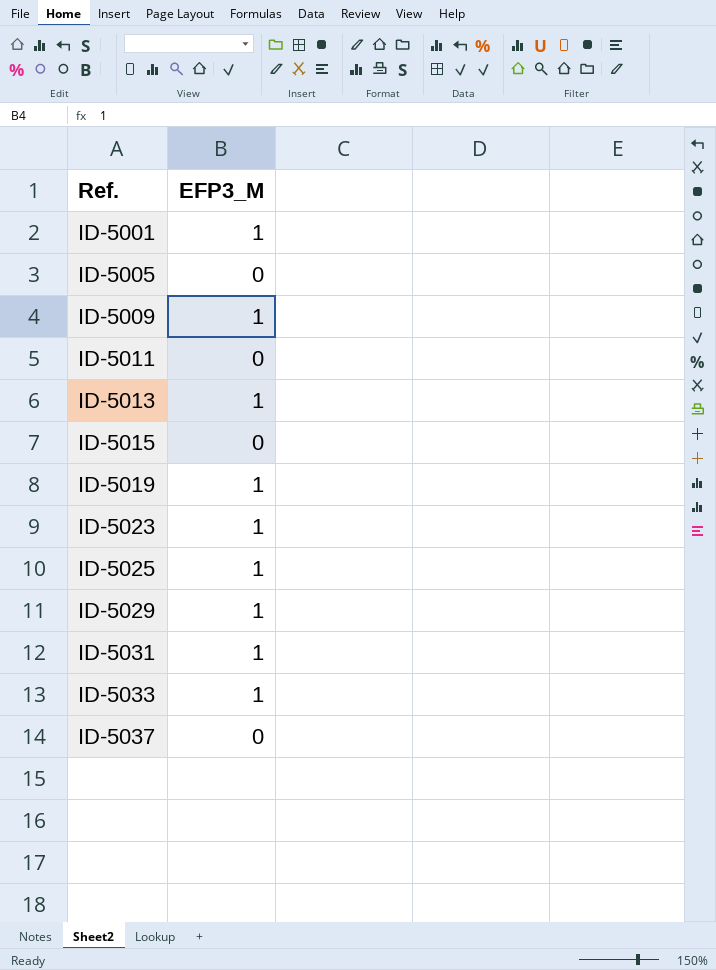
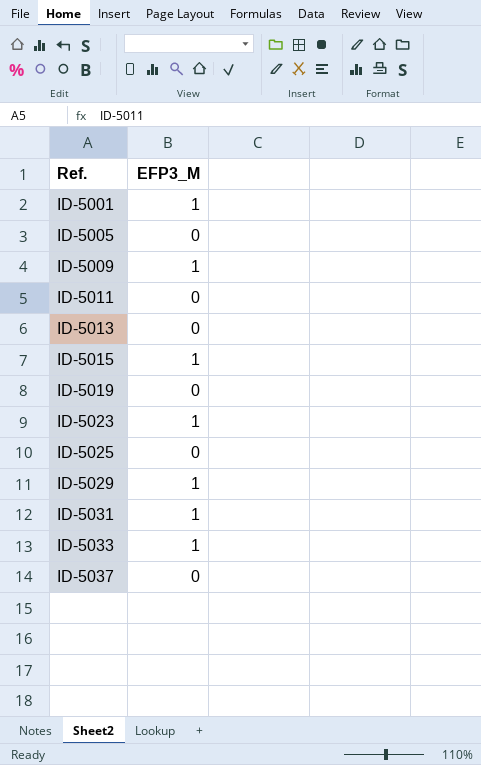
ID-5013 | EFP3_M: 1 -> 0
ID-5015 | EFP3_M: 0 -> 1
ID-5019 | EFP3_M: 1 -> 0
ID-5025 | EFP3_M: 1 -> 0

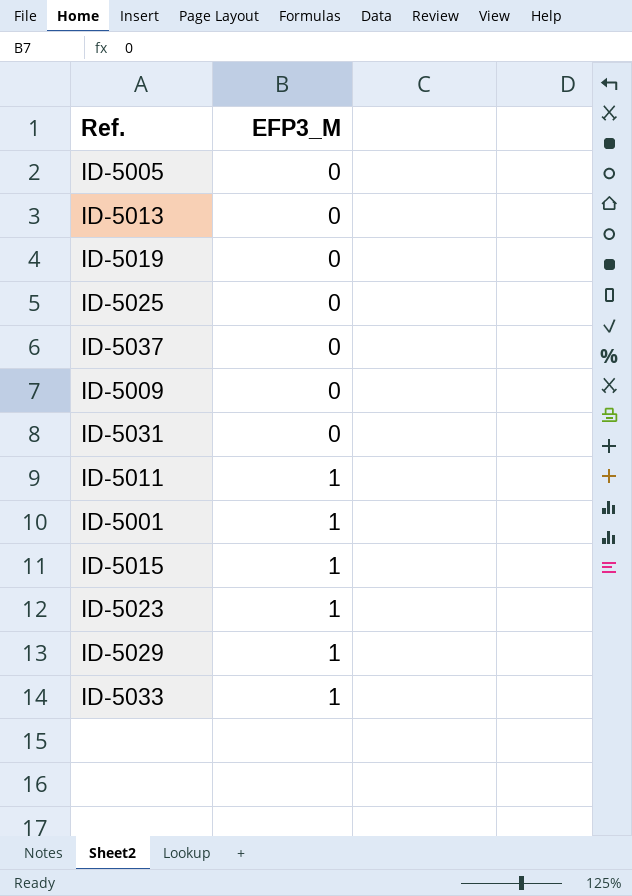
row order: Ref. ascending -> EFP3_M ascending
ID-5009 | EFP3_M: 1 -> 0
ID-5031 | EFP3_M: 1 -> 0
ID-5011 | EFP3_M: 0 -> 1

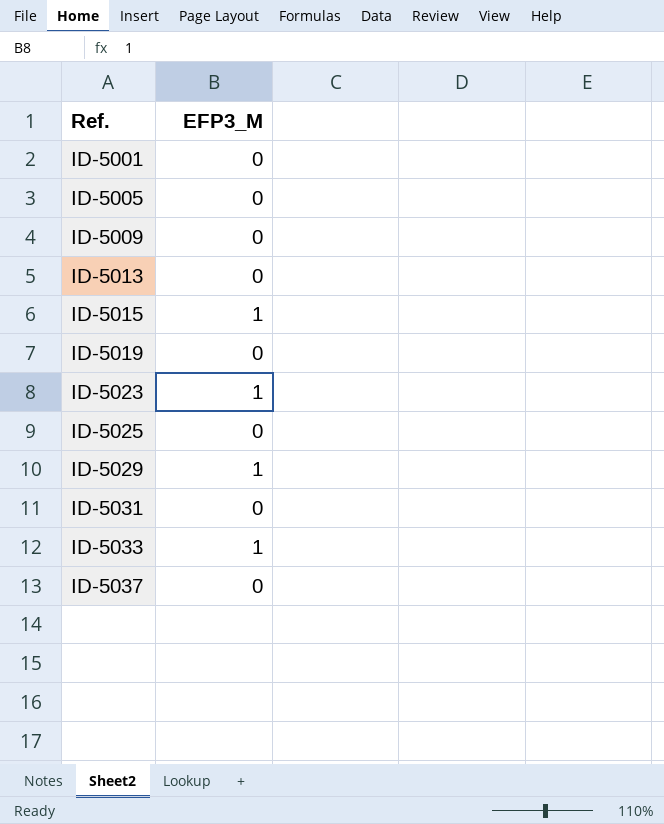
row order: EFP3_M ascending -> Ref. ascending
row ID-5011: 1 -> none
ID-5001 | EFP3_M: 1 -> 0

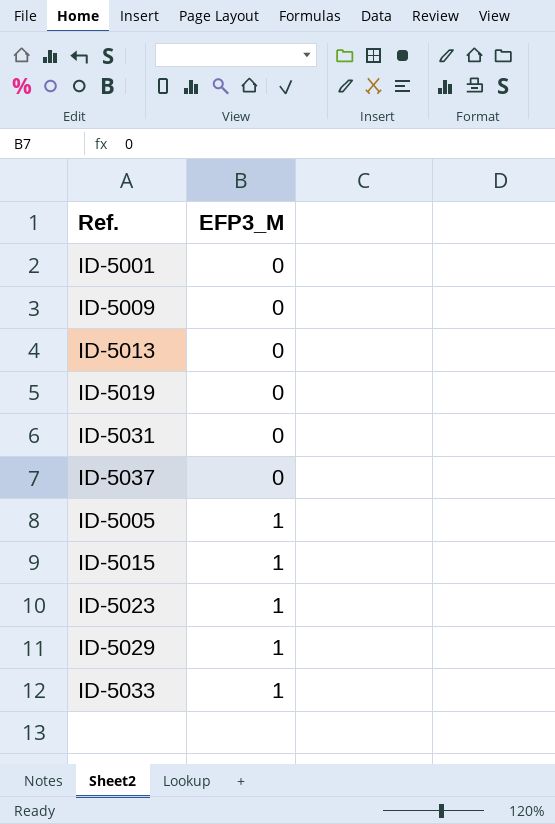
row order: Ref. ascending -> EFP3_M ascending
row ID-5025: 0 -> none
ID-5005 | EFP3_M: 0 -> 1

